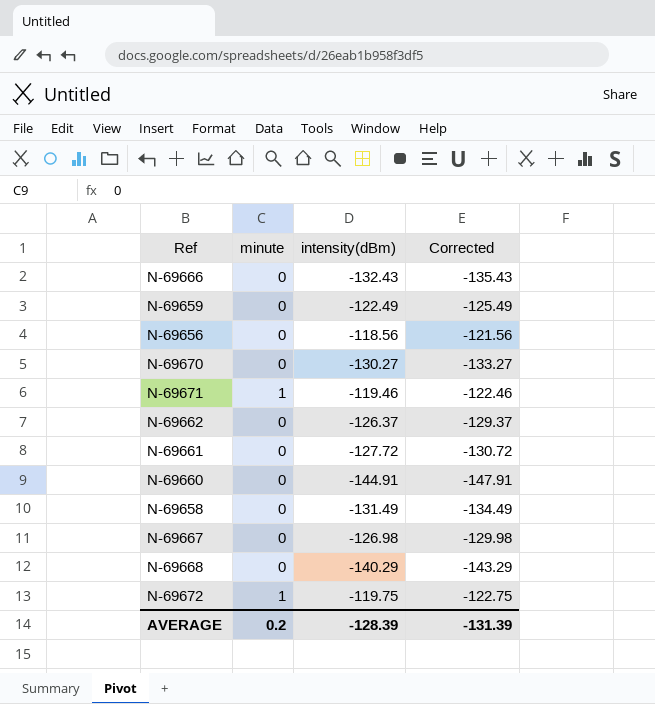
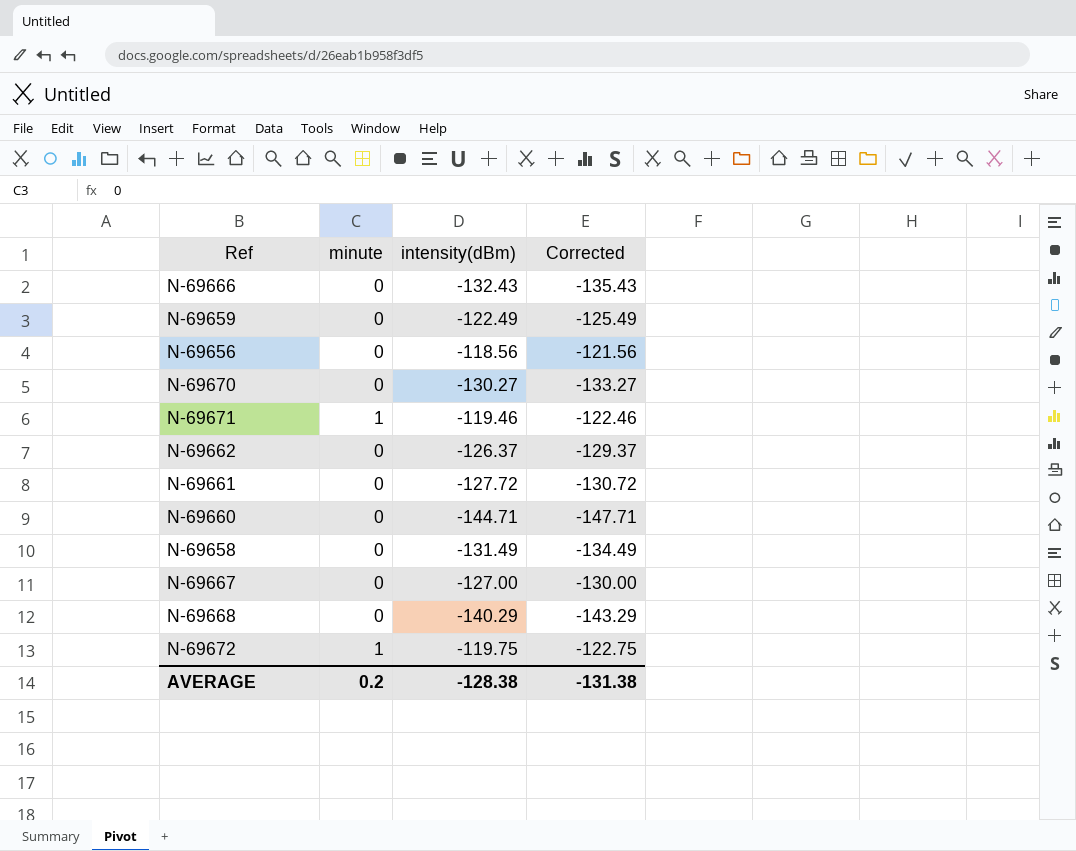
N-69660 | intensity(dBm): -144.91 -> -144.71
N-69660 | Corrected: -147.91 -> -147.71
N-69667 | intensity(dBm): -126.98 -> -127.00
N-69667 | Corrected: -129.98 -> -130.00
AVERAGE | intensity(dBm): -128.39 -> -128.38
AVERAGE | Corrected: -131.39 -> -131.38

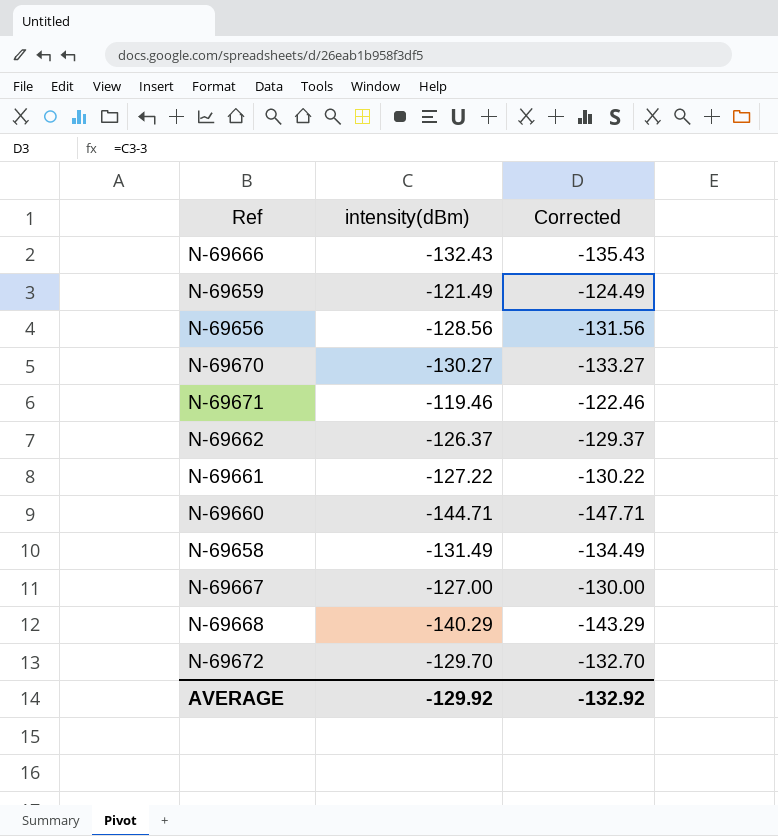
column minute | position: 2 -> none
N-69659 | intensity(dBm): -122.49 -> -121.49
N-69659 | Corrected: -125.49 -> -124.49
N-69656 | intensity(dBm): -118.56 -> -128.56
N-69656 | Corrected: -121.56 -> -131.56
N-69661 | intensity(dBm): -127.72 -> -127.22
N-69661 | Corrected: -130.72 -> -130.22
N-69672 | intensity(dBm): -119.75 -> -129.70
N-69672 | Corrected: -122.75 -> -132.70
AVERAGE | intensity(dBm): -128.38 -> -129.92
AVERAGE | Corrected: -131.38 -> -132.92

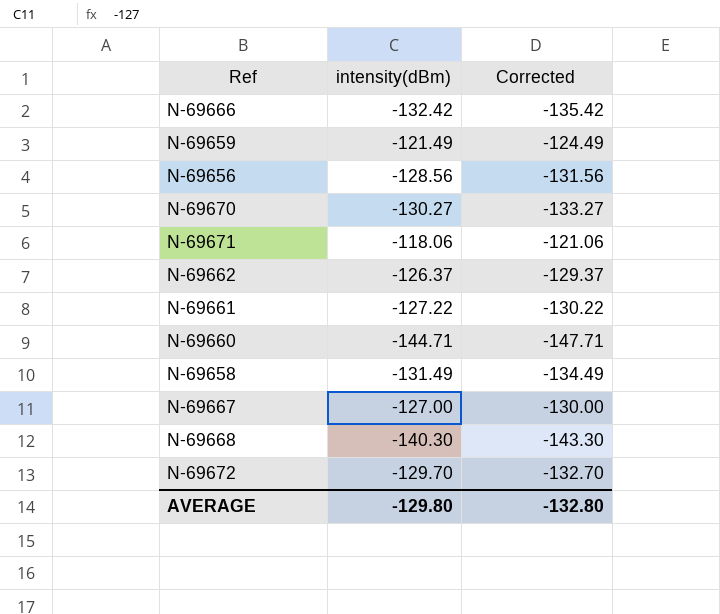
N-69666 | intensity(dBm): -132.43 -> -132.42
N-69666 | Corrected: -135.43 -> -135.42
N-69671 | intensity(dBm): -119.46 -> -118.06
N-69671 | Corrected: -122.46 -> -121.06
N-69668 | intensity(dBm): -140.29 -> -140.30
N-69668 | Corrected: -143.29 -> -143.30
AVERAGE | intensity(dBm): -129.92 -> -129.80
AVERAGE | Corrected: -132.92 -> -132.80

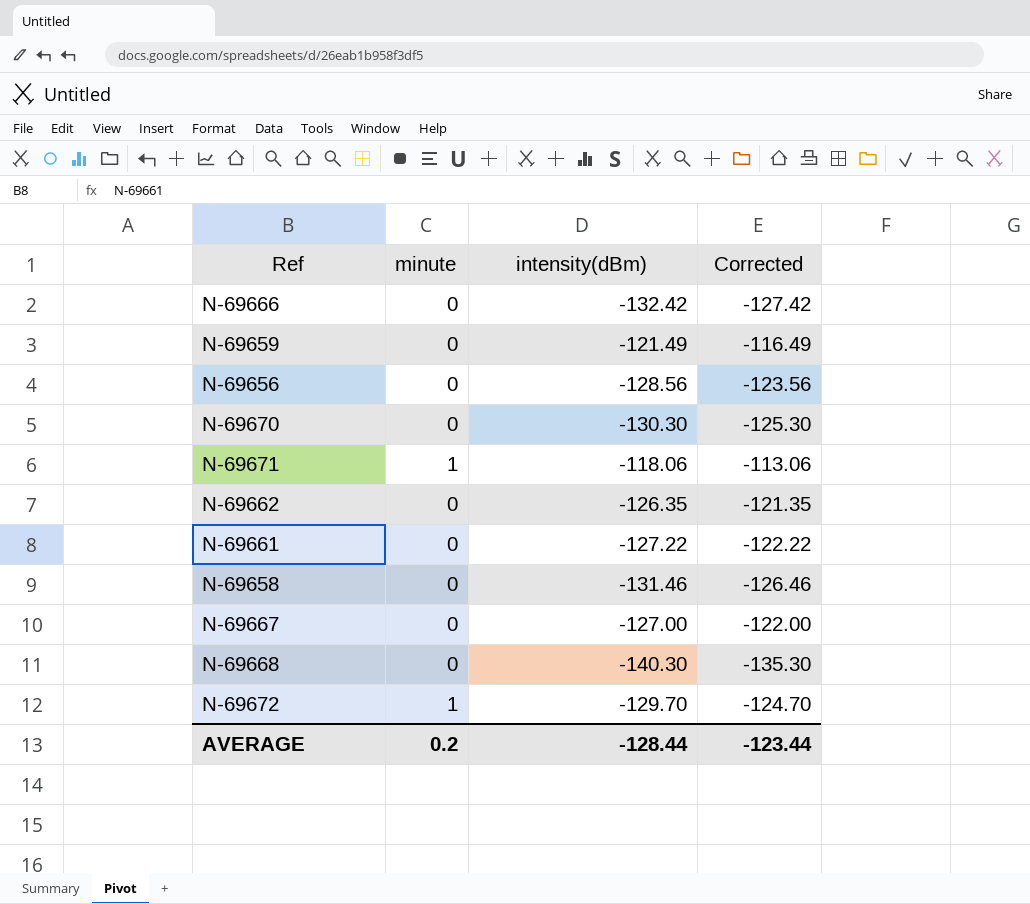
column minute | position: none -> 2
column Corrected | formula: [intensity(dBm)] - 3 -> [intensity(dBm)] + 5
row N-69660: -144.71 | -147.71 -> none
N-69670 | intensity(dBm): -130.27 -> -130.30
N-69662 | intensity(dBm): -126.37 -> -126.35
N-69658 | intensity(dBm): -131.49 -> -131.46
AVERAGE | intensity(dBm): -129.80 -> -128.44
AVERAGE | Corrected: -132.80 -> -123.44

